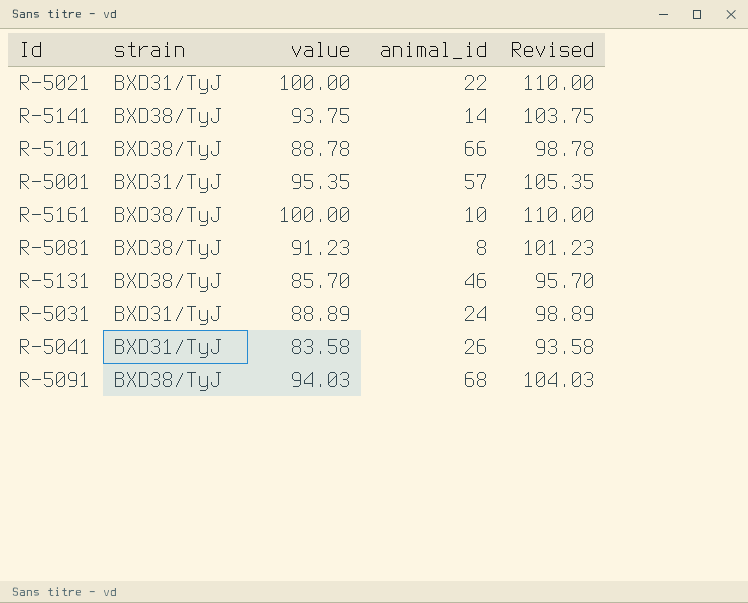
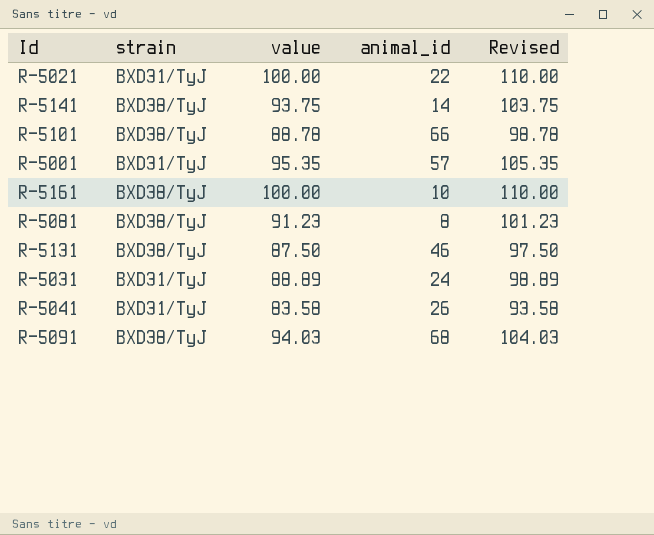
R-5131 | value: 85.70 -> 87.50
R-5131 | Revised: 95.70 -> 97.50

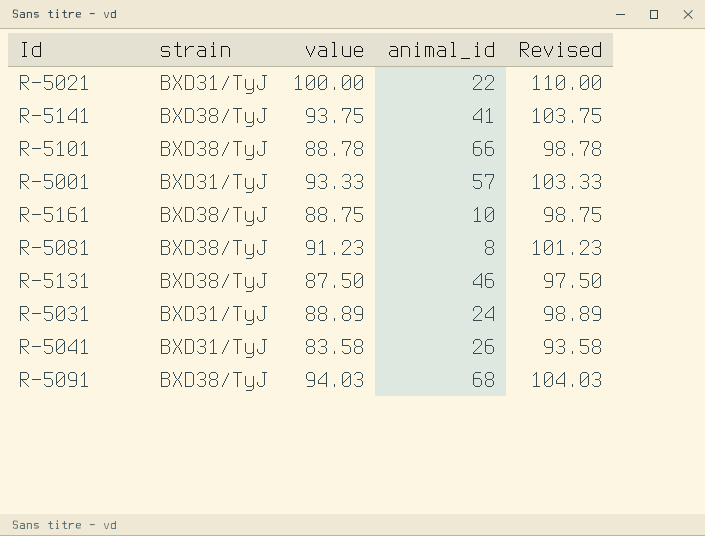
R-5141 | animal_id: 14 -> 41
R-5001 | value: 95.35 -> 93.33
R-5001 | Revised: 105.35 -> 103.33
R-5161 | value: 100.00 -> 88.75
R-5161 | Revised: 110.00 -> 98.75

